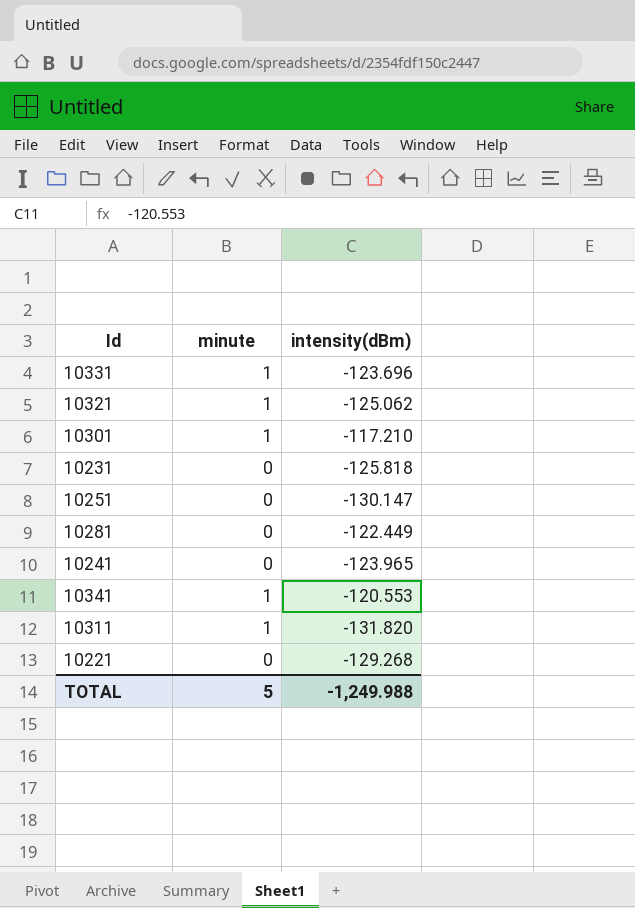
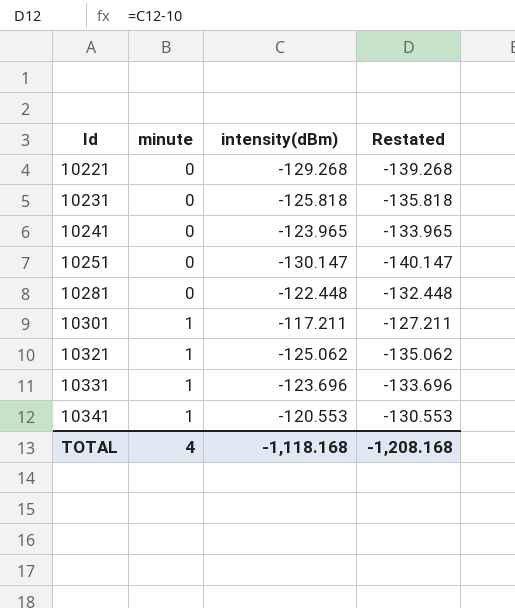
row order: none -> Id ascending
column Restated | formula: none -> [intensity(dBm)] - 10
row 10311: 1 | -131.820 -> none
10281 | intensity(dBm): -122.449 -> -122.448
10301 | intensity(dBm): -117.210 -> -117.211
TOTAL | minute: 5 -> 4
TOTAL | intensity(dBm): -1,249.988 -> -1,118.168

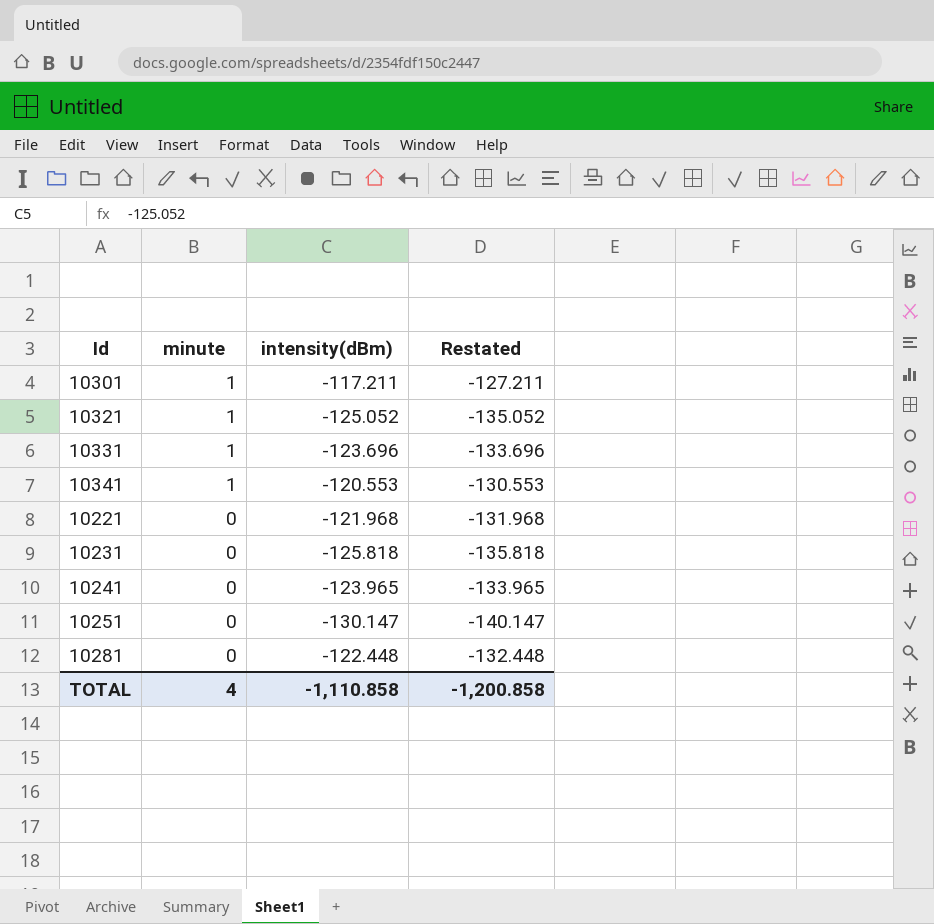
row order: Id ascending -> minute descending
10321 | intensity(dBm): -125.062 -> -125.052
10321 | Restated: -135.062 -> -135.052
10221 | intensity(dBm): -129.268 -> -121.968
10221 | Restated: -139.268 -> -131.968
TOTAL | intensity(dBm): -1,118.168 -> -1,110.858
TOTAL | Restated: -1,208.168 -> -1,200.858

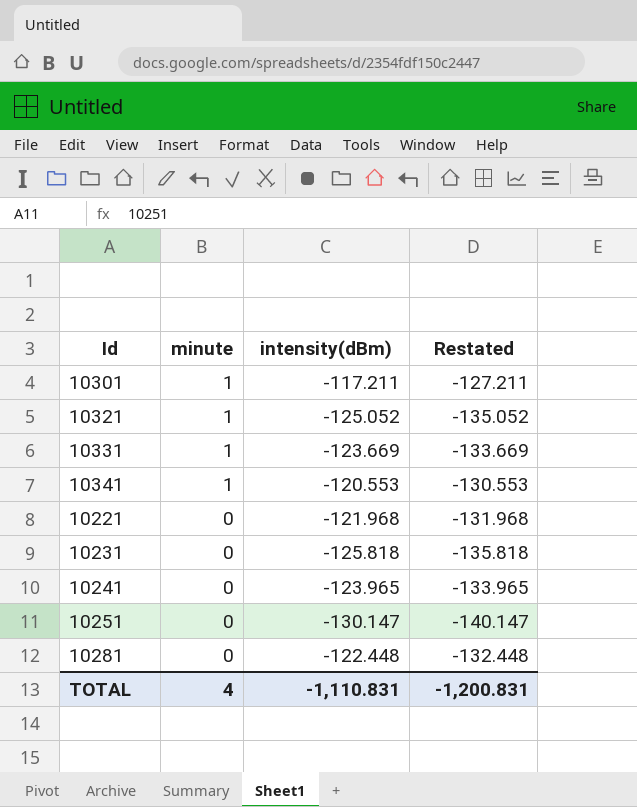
10331 | intensity(dBm): -123.696 -> -123.669
10331 | Restated: -133.696 -> -133.669
TOTAL | intensity(dBm): -1,110.858 -> -1,110.831
TOTAL | Restated: -1,200.858 -> -1,200.831

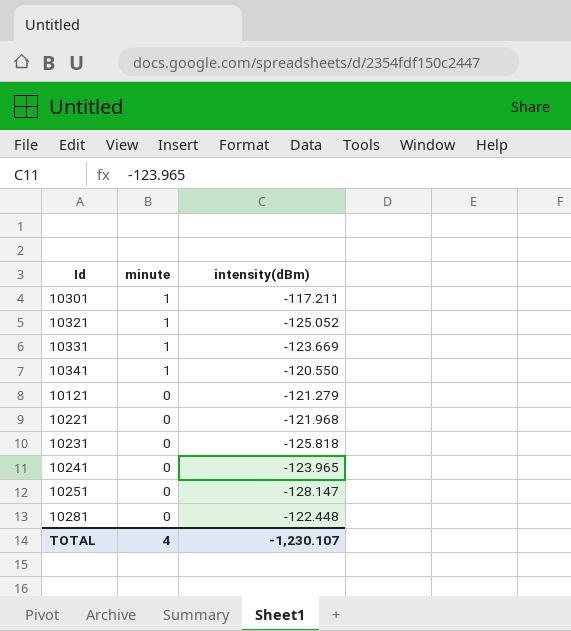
column Restated | formula: [intensity(dBm)] - 10 -> none
10341 | intensity(dBm): -120.553 -> -120.550
row 10121: none -> 0 | -121.279
10251 | intensity(dBm): -130.147 -> -128.147
TOTAL | intensity(dBm): -1,110.831 -> -1,230.107

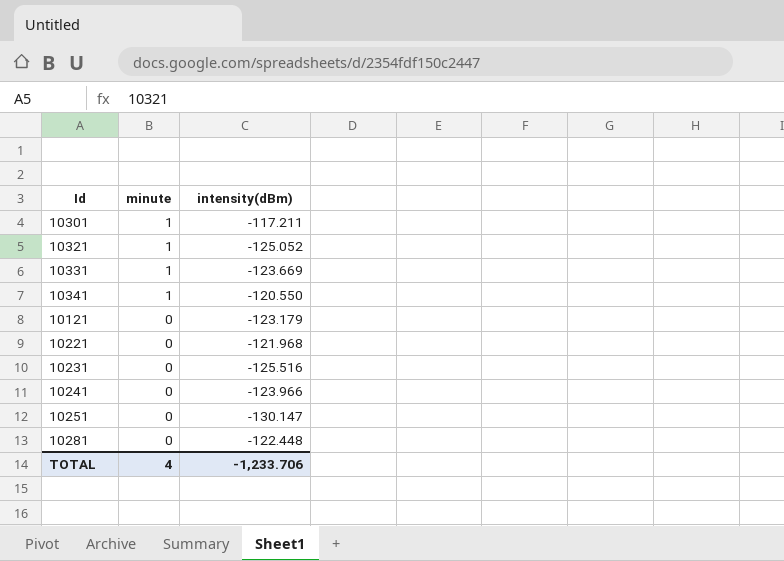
10121 | intensity(dBm): -121.279 -> -123.179
10231 | intensity(dBm): -125.818 -> -125.516
10241 | intensity(dBm): -123.965 -> -123.966
10251 | intensity(dBm): -128.147 -> -130.147
TOTAL | intensity(dBm): -1,230.107 -> -1,233.706

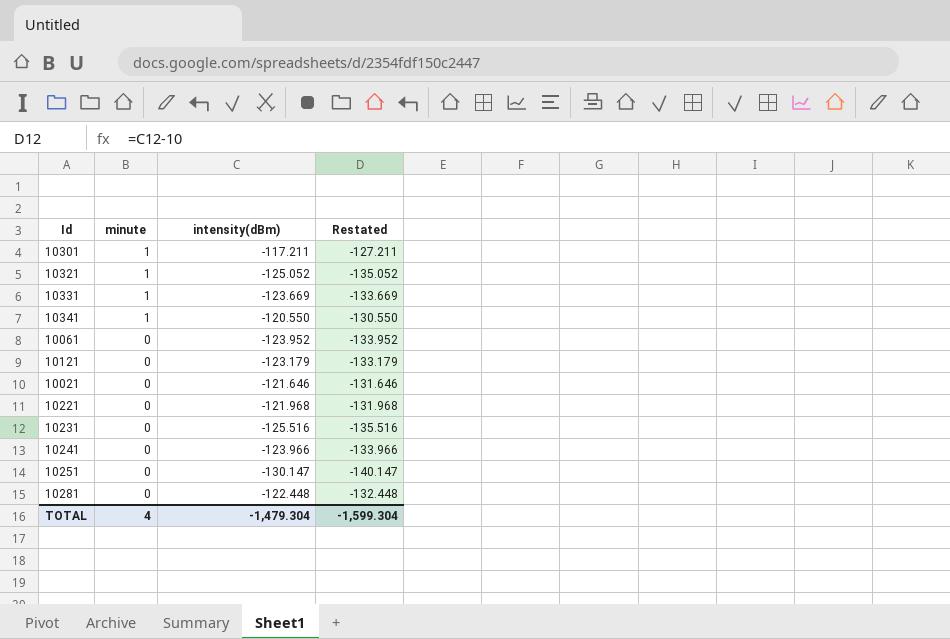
column Restated | formula: none -> [intensity(dBm)] - 10
row 10061: none -> 0 | -123.952 | -133.952
row 10021: none -> 0 | -121.646 | -131.646
TOTAL | intensity(dBm): -1,233.706 -> -1,479.304

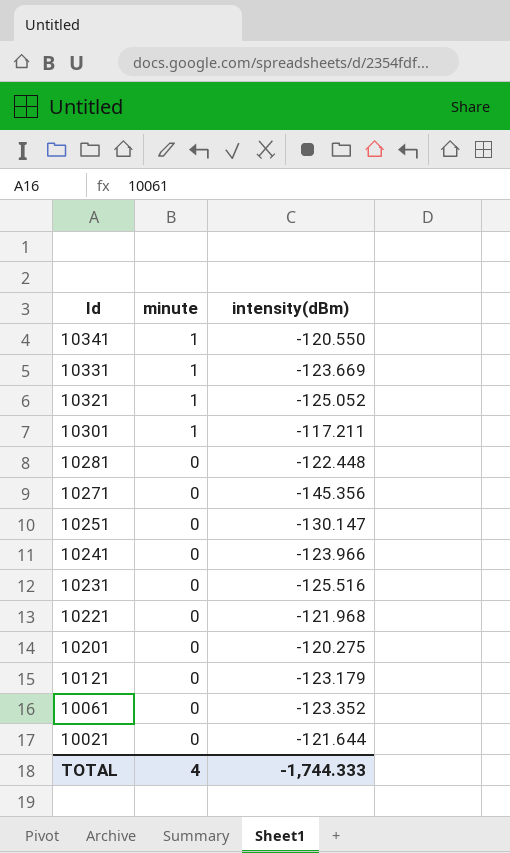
row order: minute descending -> Id descending
column Restated | formula: [intensity(dBm)] - 10 -> none
row 10271: none -> 0 | -145.356
row 10201: none -> 0 | -120.275
10061 | intensity(dBm): -123.952 -> -123.352
10021 | intensity(dBm): -121.646 -> -121.644
TOTAL | intensity(dBm): -1,479.304 -> -1,744.333

